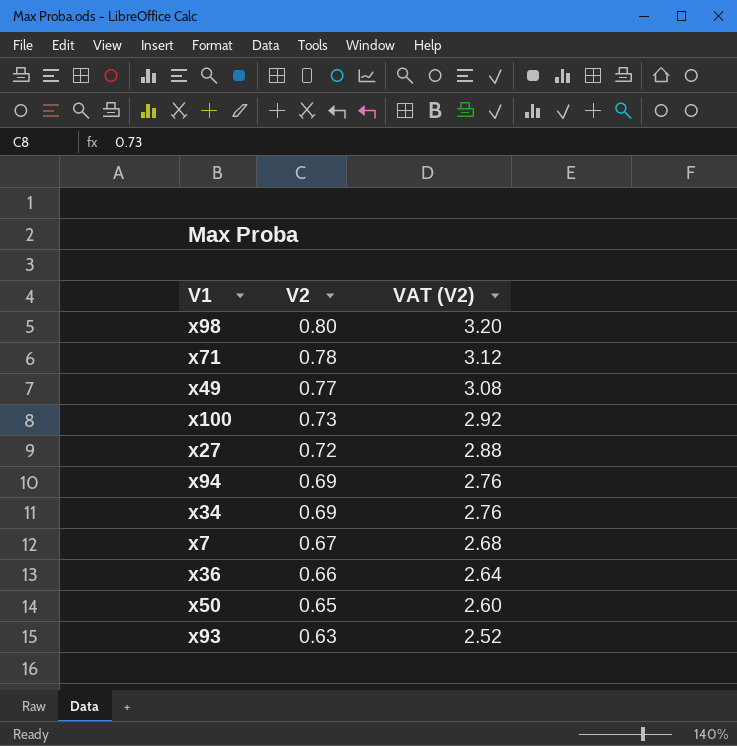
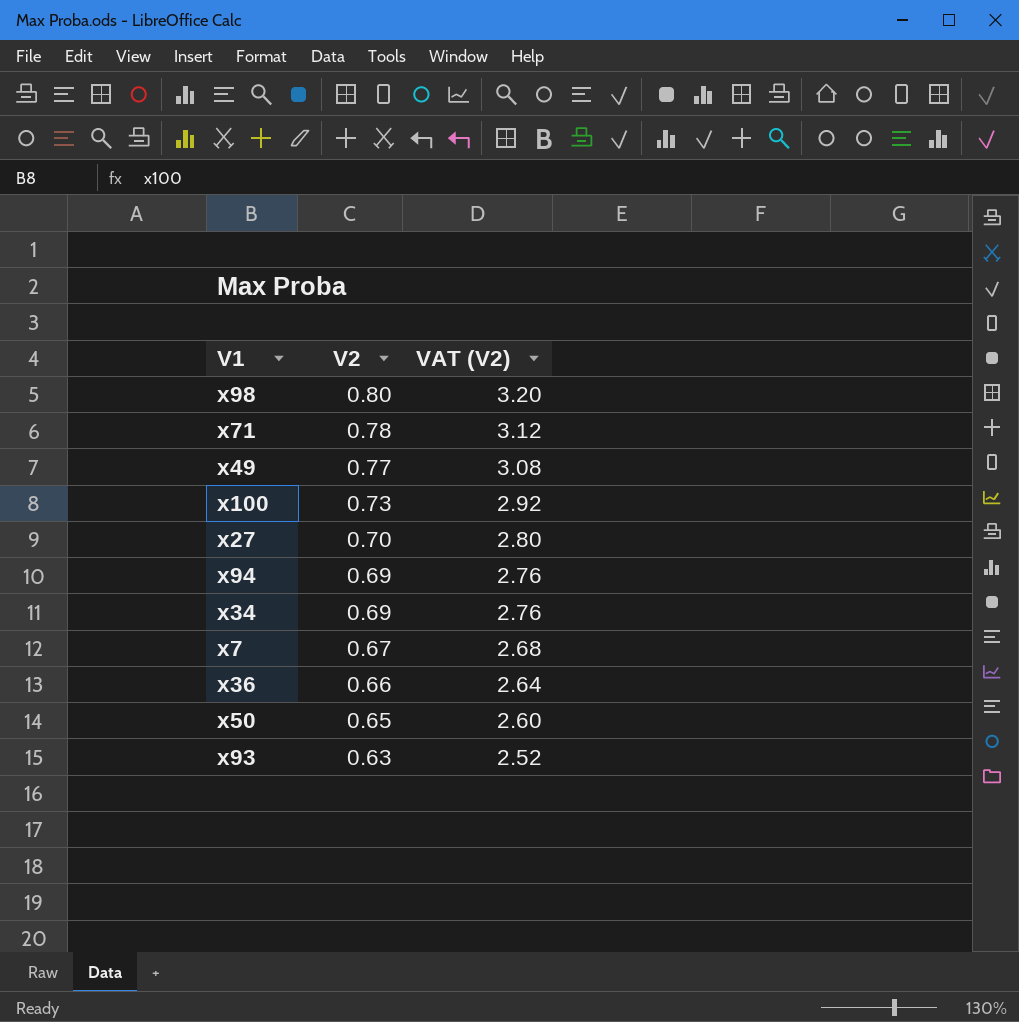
x27 | V2: 0.72 -> 0.70
x27 | VAT (V2): 2.88 -> 2.80

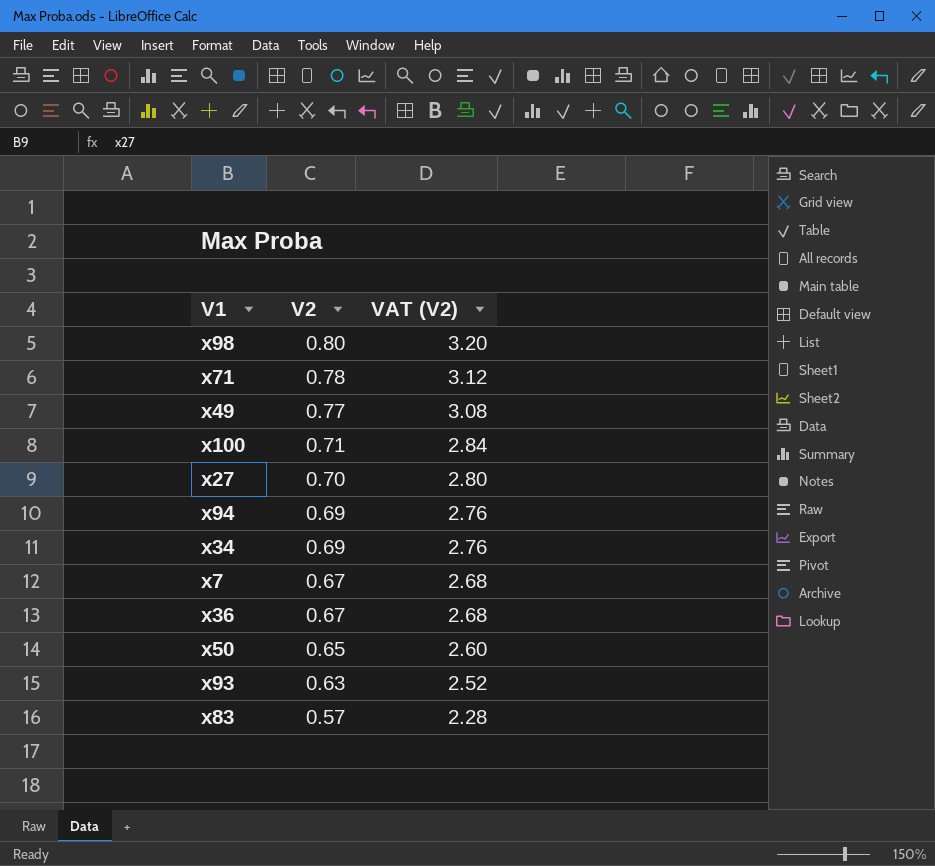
x100 | V2: 0.73 -> 0.71
x100 | VAT (V2): 2.92 -> 2.84
x36 | V2: 0.66 -> 0.67
x36 | VAT (V2): 2.64 -> 2.68
row x83: none -> 0.57 | 2.28

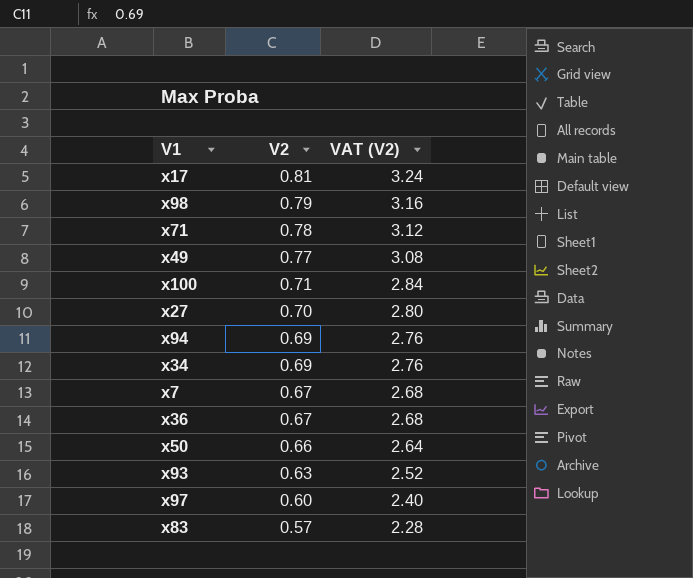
row x17: none -> 0.81 | 3.24
x98 | V2: 0.80 -> 0.79
x98 | VAT (V2): 3.20 -> 3.16
x50 | V2: 0.65 -> 0.66
x50 | VAT (V2): 2.60 -> 2.64
row x97: none -> 0.60 | 2.40

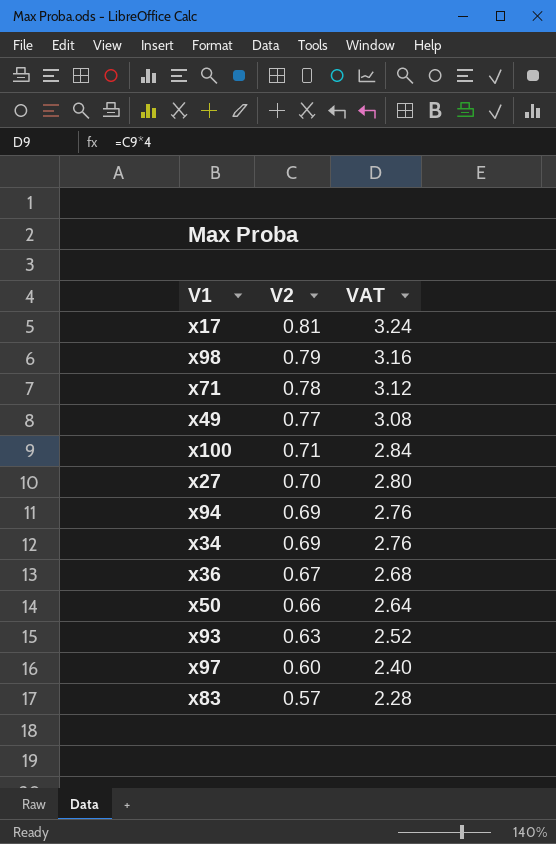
column name: VAT (V2) -> VAT
row x7: 0.67 | 2.68 -> none

